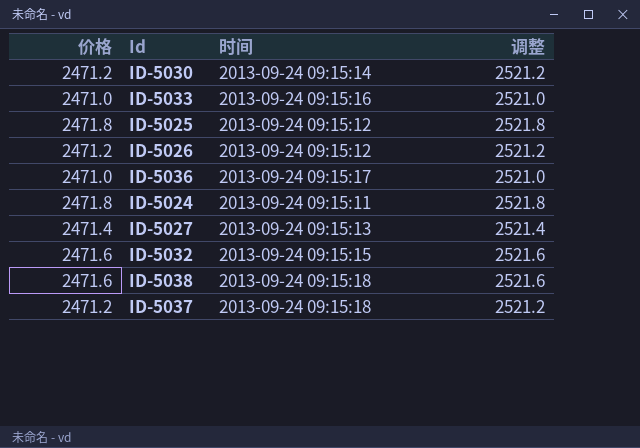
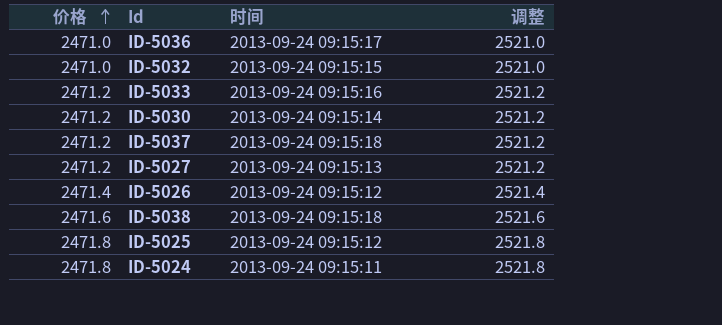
row order: none -> 价格 ascending
ID-5032 | 价格: 2471.6 -> 2471.0
ID-5032 | 调整: 2521.6 -> 2521.0
ID-5033 | 价格: 2471.0 -> 2471.2
ID-5033 | 调整: 2521.0 -> 2521.2
ID-5027 | 价格: 2471.4 -> 2471.2
ID-5027 | 调整: 2521.4 -> 2521.2
ID-5026 | 价格: 2471.2 -> 2471.4
ID-5026 | 调整: 2521.2 -> 2521.4

